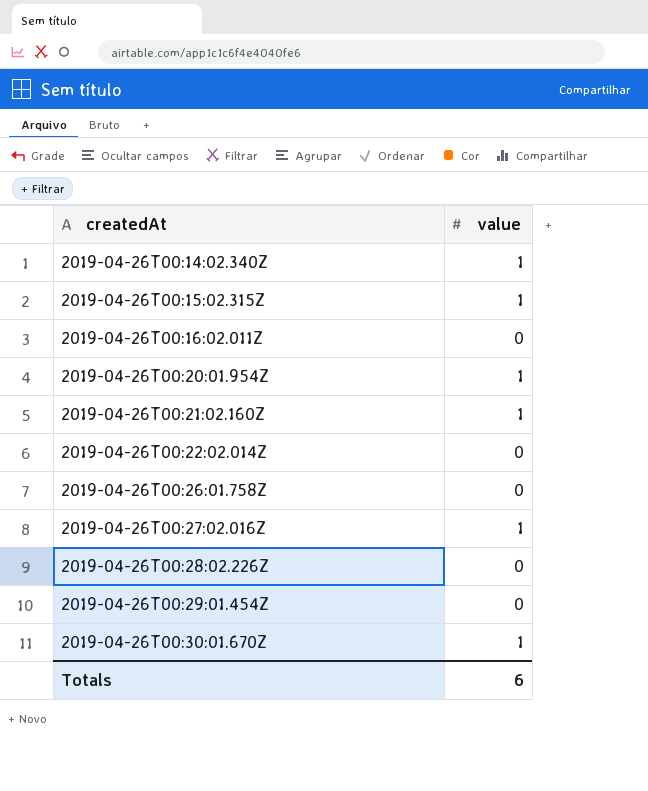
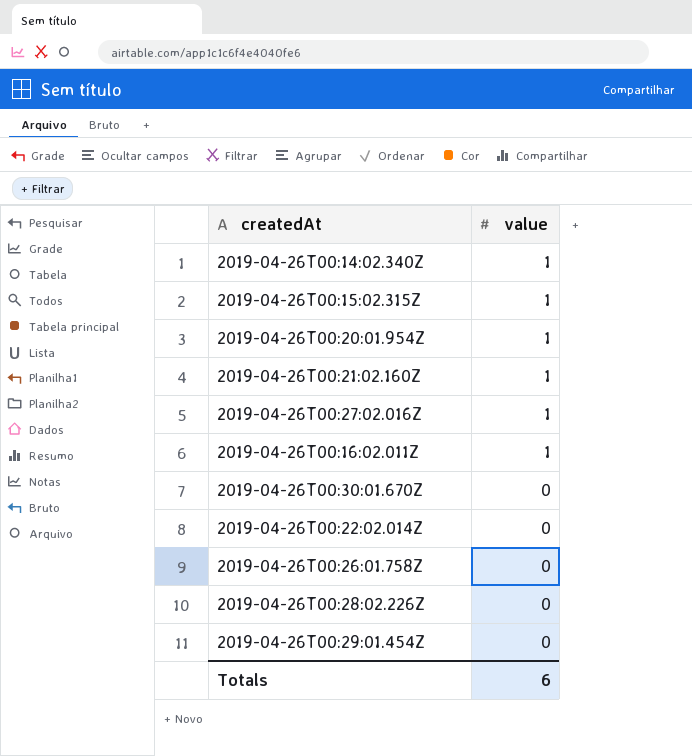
row order: createdAt ascending -> value descending
2019-04-26T00:16:02.011Z | value: 0 -> 1
2019-04-26T00:30:01.670Z | value: 1 -> 0

